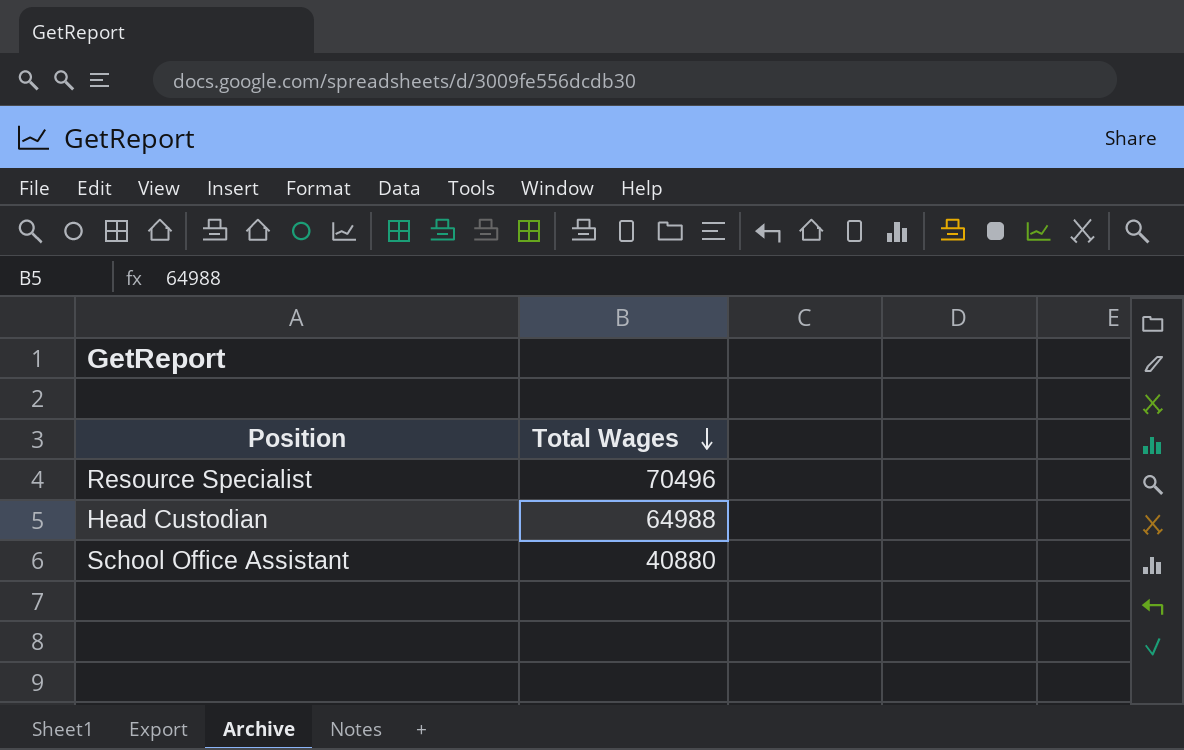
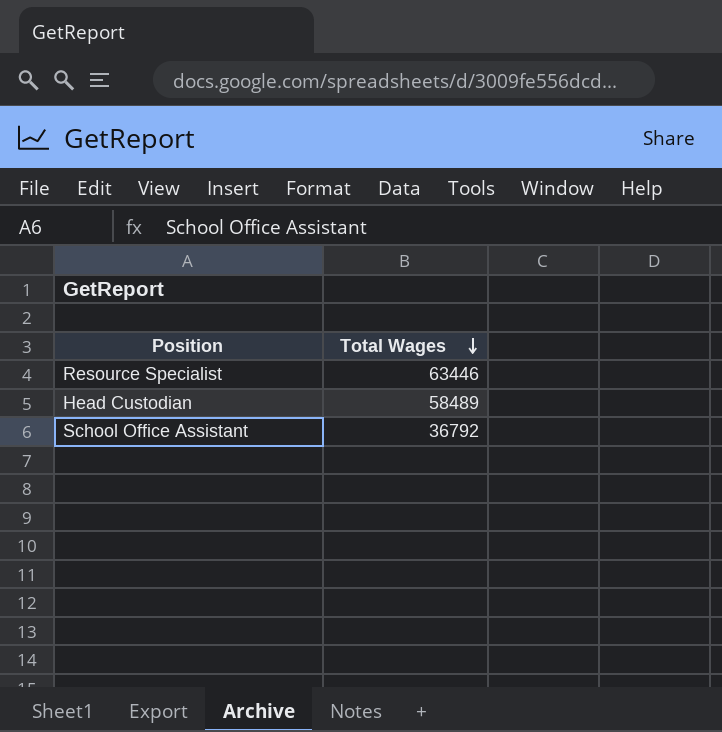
Resource Specialist | Total Wages: 70496 -> 63446
Head Custodian | Total Wages: 64988 -> 58489
School Office Assistant | Total Wages: 40880 -> 36792

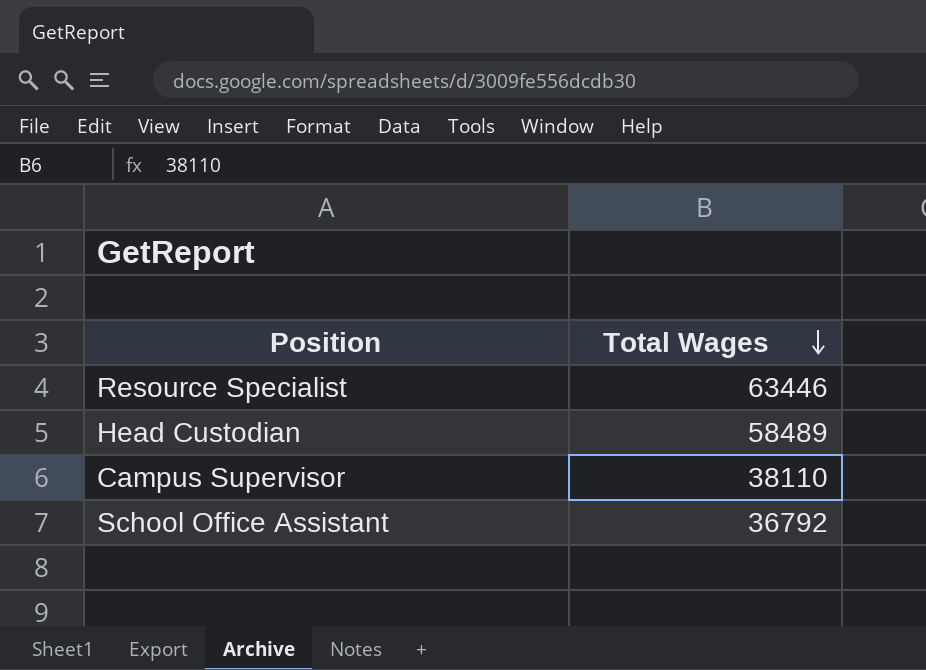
row Campus Supervisor: none -> 38110

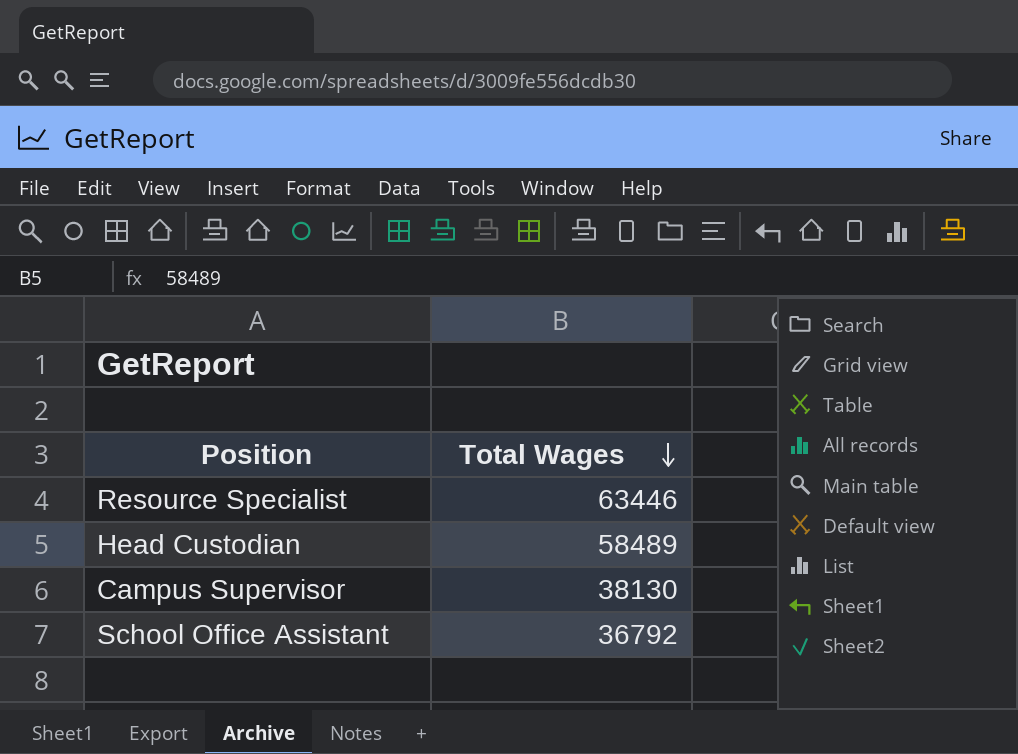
Campus Supervisor | Total Wages: 38110 -> 38130

